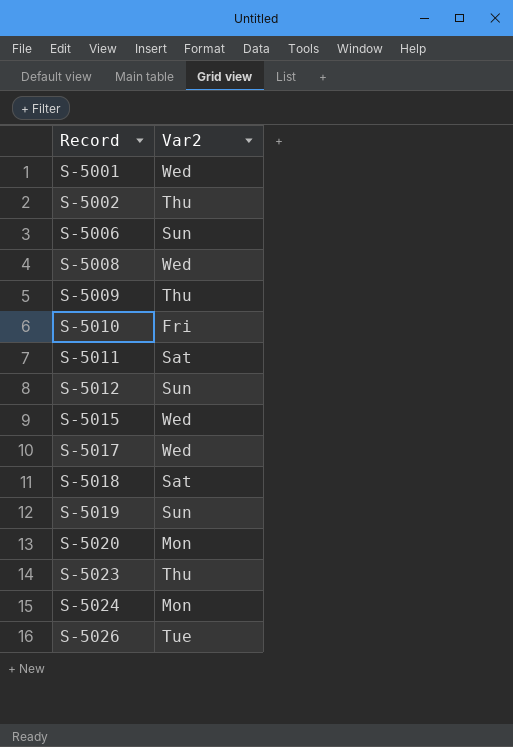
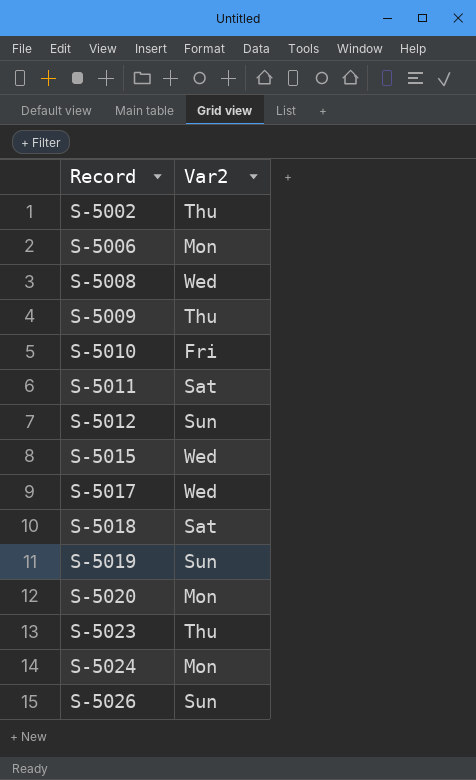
row S-5001: Wed -> none
S-5006 | Var2: Sun -> Mon
S-5026 | Var2: Tue -> Sun

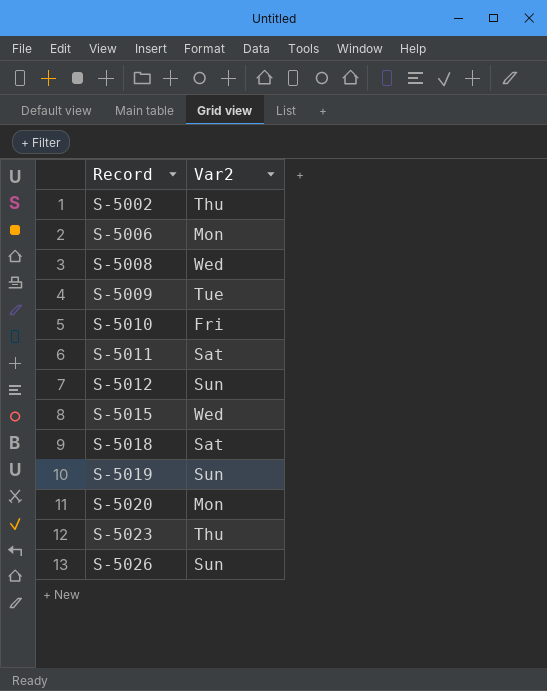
row S-5017: Wed -> none
row S-5024: Mon -> none
S-5009 | Var2: Thu -> Tue

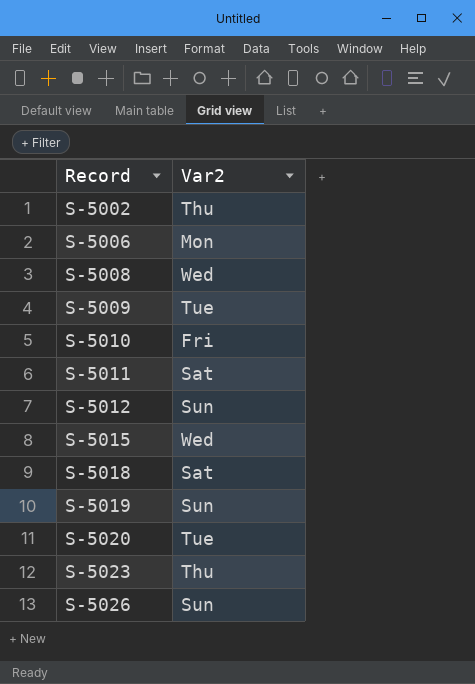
S-5020 | Var2: Mon -> Tue

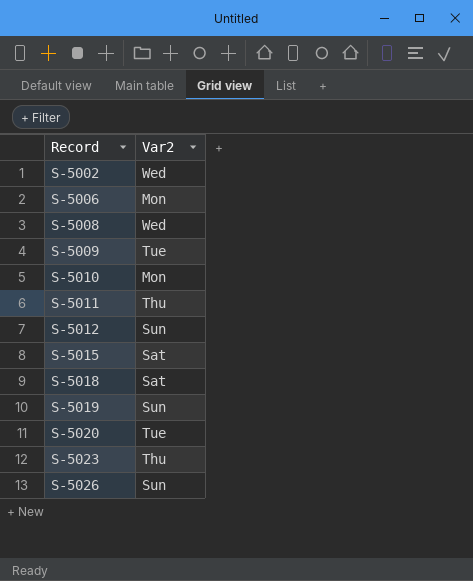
S-5002 | Var2: Thu -> Wed
S-5010 | Var2: Fri -> Mon
S-5011 | Var2: Sat -> Thu
S-5015 | Var2: Wed -> Sat

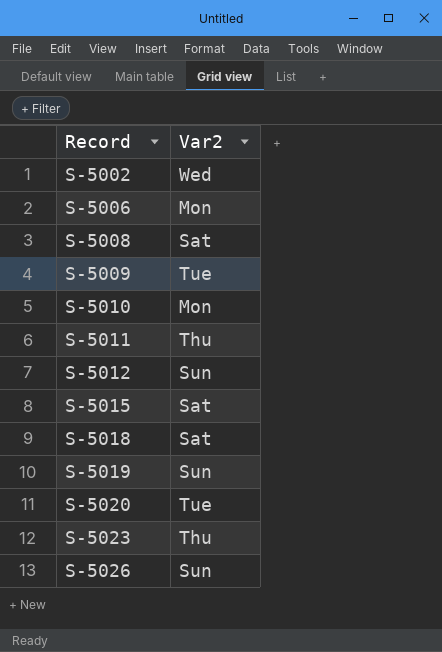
S-5008 | Var2: Wed -> Sat

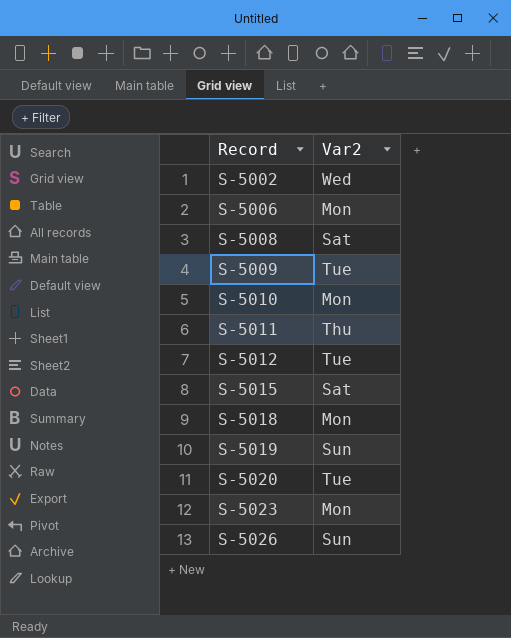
S-5012 | Var2: Sun -> Tue
S-5018 | Var2: Sat -> Mon
S-5023 | Var2: Thu -> Mon

